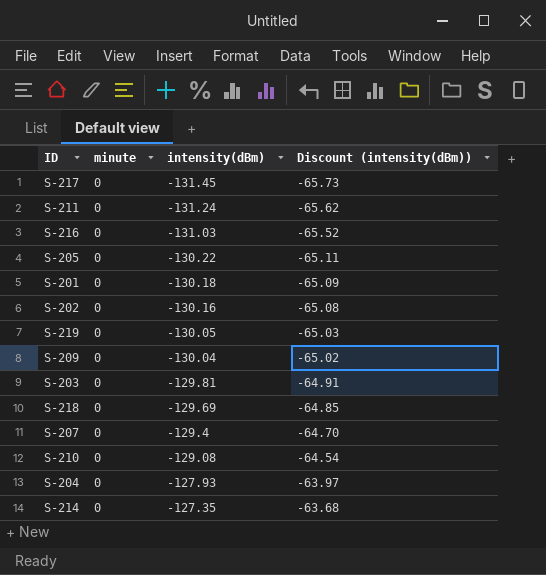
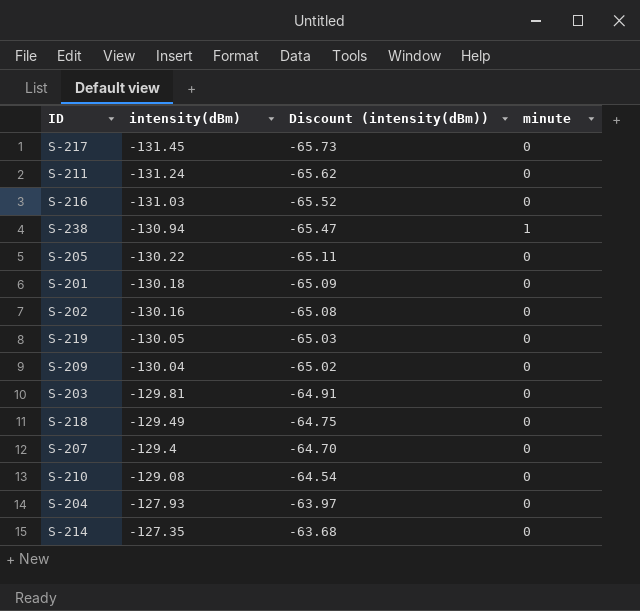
column minute | position: 2 -> 4
row S-238: none -> -130.94 | -65.47 | 1
S-218 | intensity(dBm): -129.69 -> -129.49
S-218 | Discount (intensity(dBm)): -64.85 -> -64.75

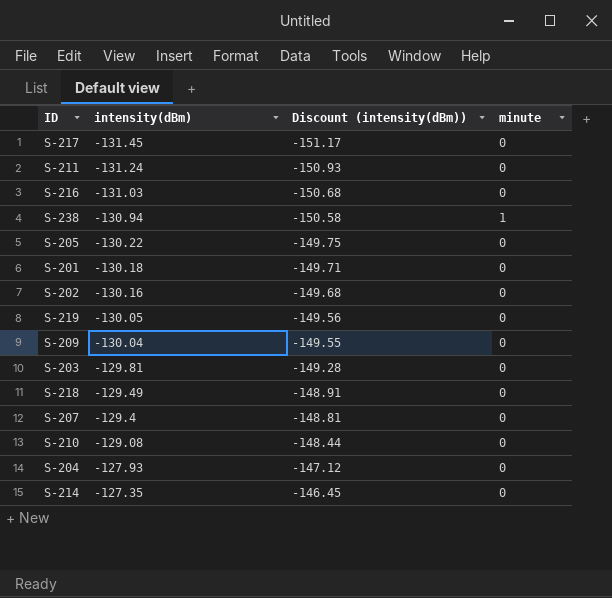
column Discount (intensity(dBm)) | formula: [intensity(dBm)] * 0.5 -> [intensity(dBm)] * 1.15

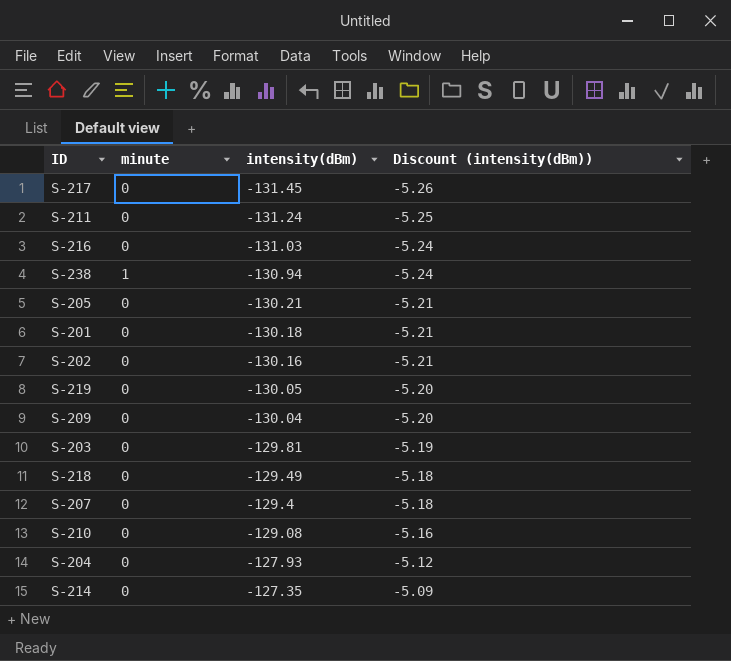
column minute | position: 4 -> 2
column Discount (intensity(dBm)) | formula: [intensity(dBm)] * 1.15 -> [intensity(dBm)] * 0.04
S-205 | intensity(dBm): -130.22 -> -130.21

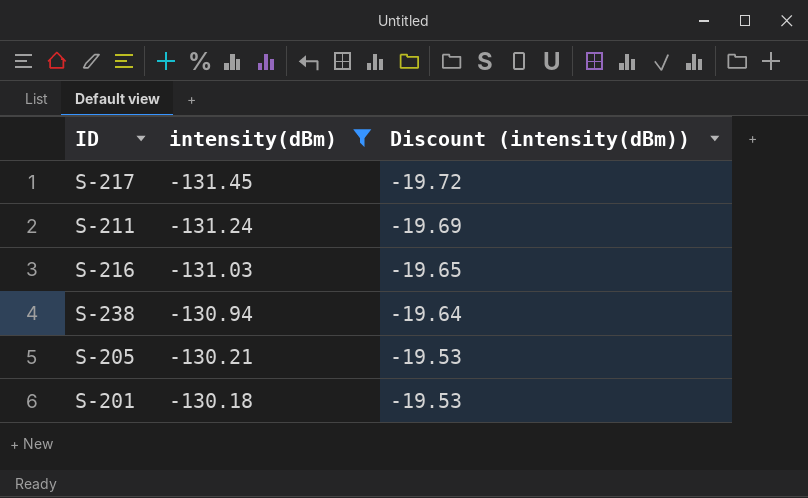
filter: none -> intensity(dBm) <= -130.18
column minute | position: 2 -> none
column Discount (intensity(dBm)) | formula: [intensity(dBm)] * 0.04 -> [intensity(dBm)] * 0.15

